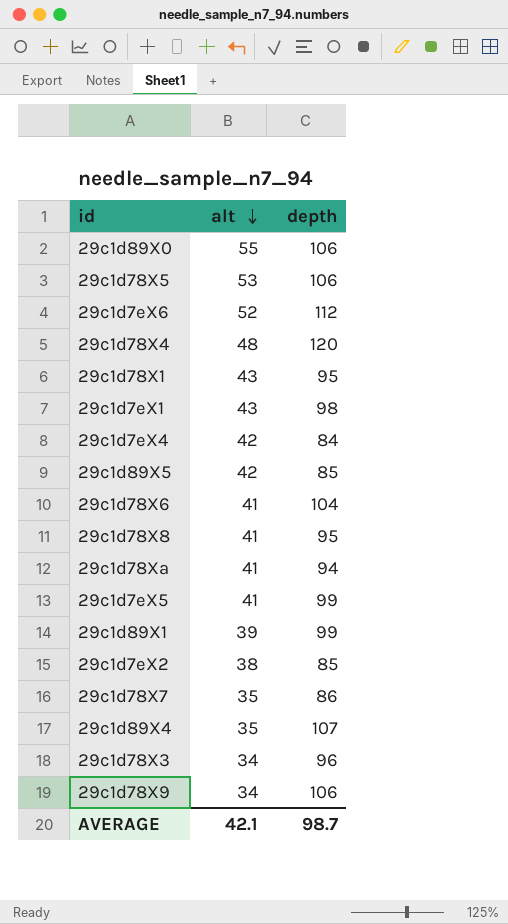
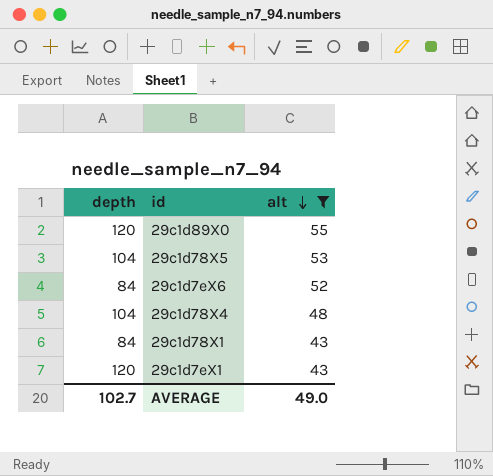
filter: none -> alt >= 43
column depth | position: 3 -> 1
29c1d89X0 | depth: 106 -> 120
29c1d78X5 | depth: 106 -> 104
29c1d7eX6 | depth: 112 -> 84
29c1d78X4 | depth: 120 -> 104
29c1d78X1 | depth: 95 -> 84
29c1d7eX1 | depth: 98 -> 120
AVERAGE | depth: 98.7 -> 102.7
AVERAGE | alt: 42.1 -> 49.0

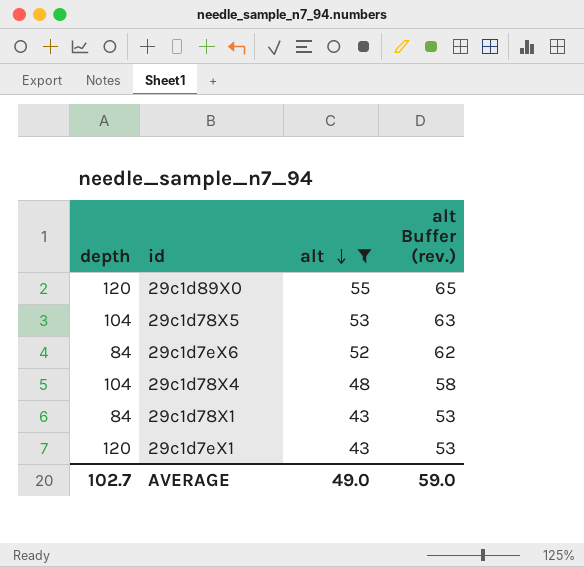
column alt Buffer (rev.) | formula: none -> [alt] + 10

